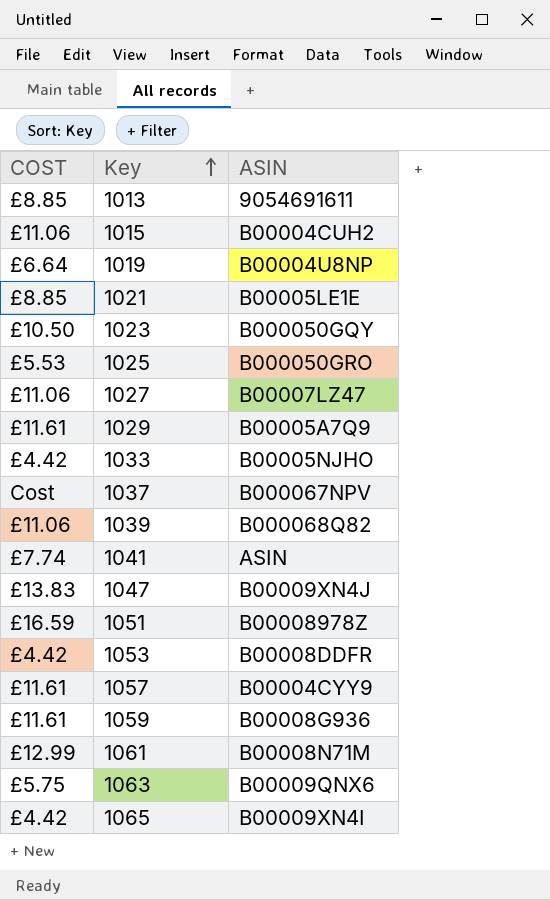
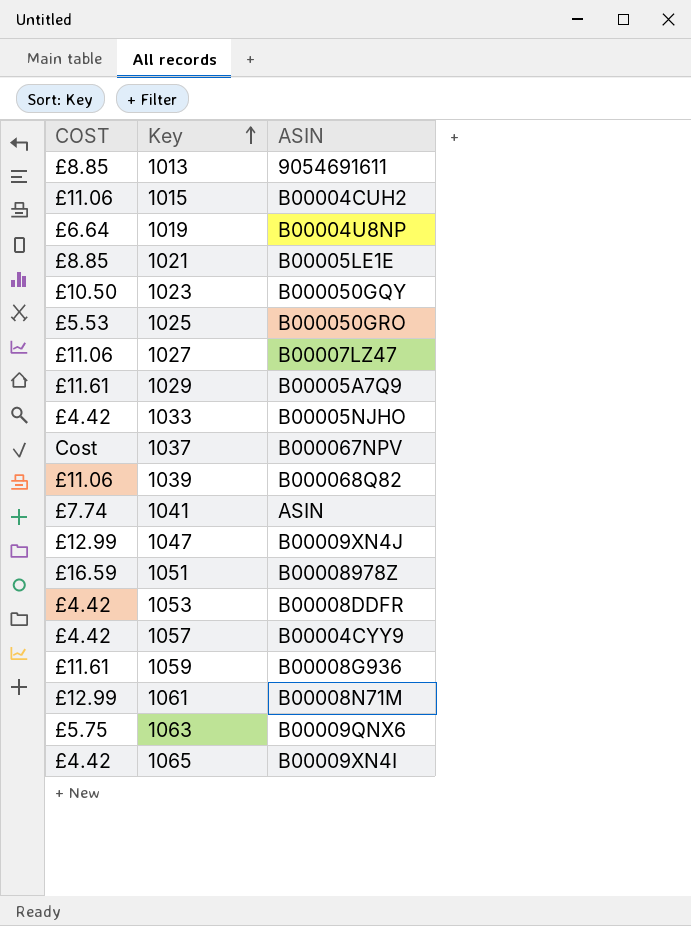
1047 | COST: £13.83 -> £12.99
1057 | COST: £11.61 -> £4.42

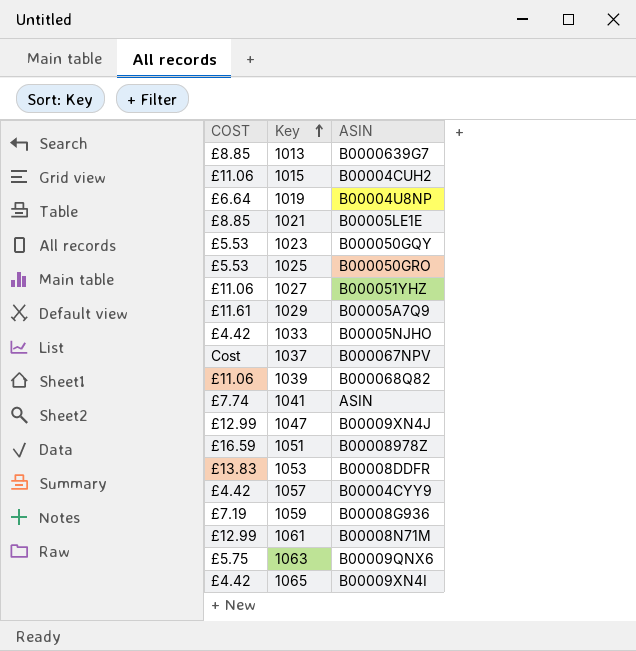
1013 | ASIN: 9054691611 -> B0000639G7
1023 | COST: £10.50 -> £5.53
1027 | ASIN: B00007LZ47 -> B000051YHZ
1053 | COST: £4.42 -> £13.83
1059 | COST: £11.61 -> £7.19

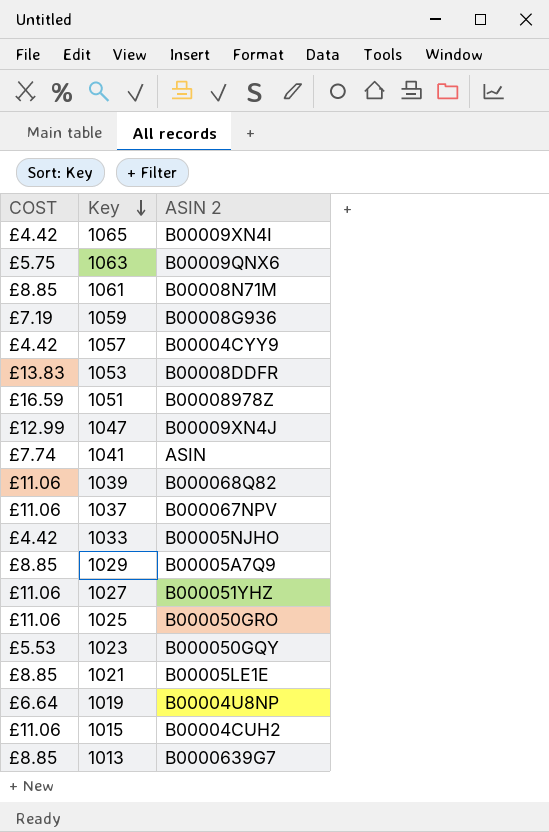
row order: Key ascending -> Key descending
column name: ASIN -> ASIN 2
1061 | COST: £12.99 -> £8.85
1037 | COST: Cost -> £11.06
1029 | COST: £11.61 -> £8.85
1025 | COST: £5.53 -> £11.06

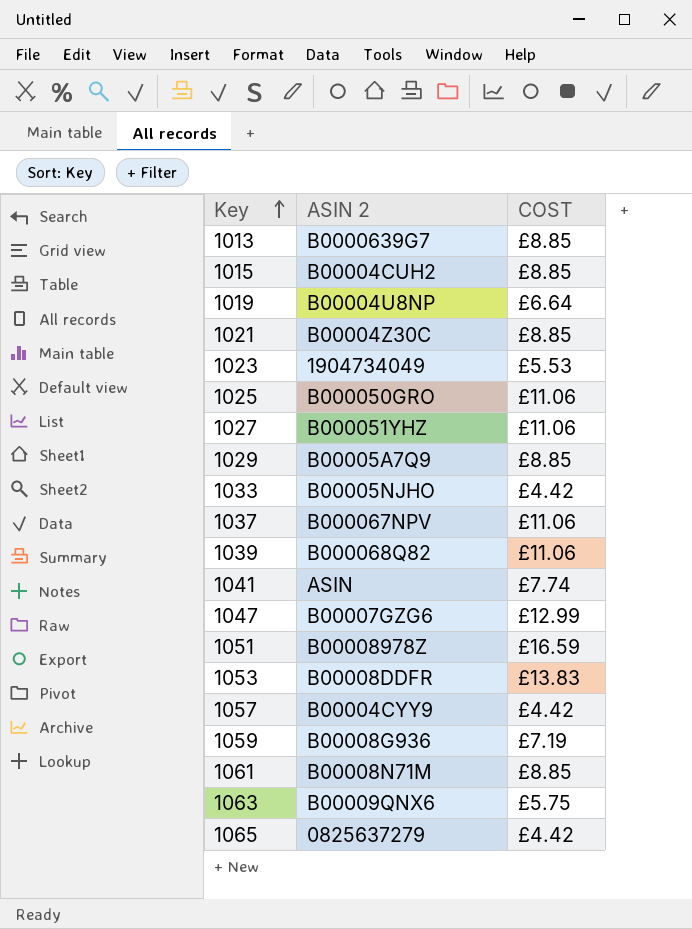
row order: Key descending -> Key ascending
column COST | position: 1 -> 3
1015 | COST: £11.06 -> £8.85
1021 | ASIN 2: B00005LE1E -> B00004Z30C
1023 | ASIN 2: B000050GQY -> 1904734049
1047 | ASIN 2: B00009XN4J -> B00007GZG6
1065 | ASIN 2: B00009XN4I -> 0825637279

